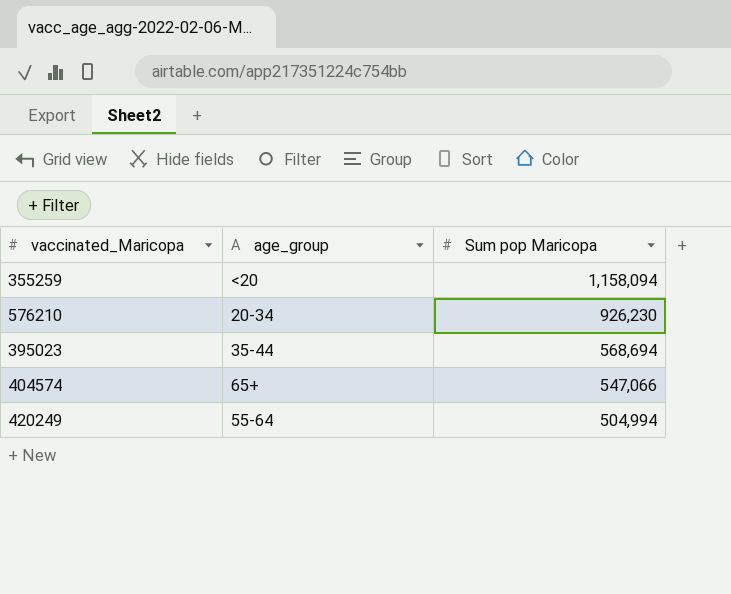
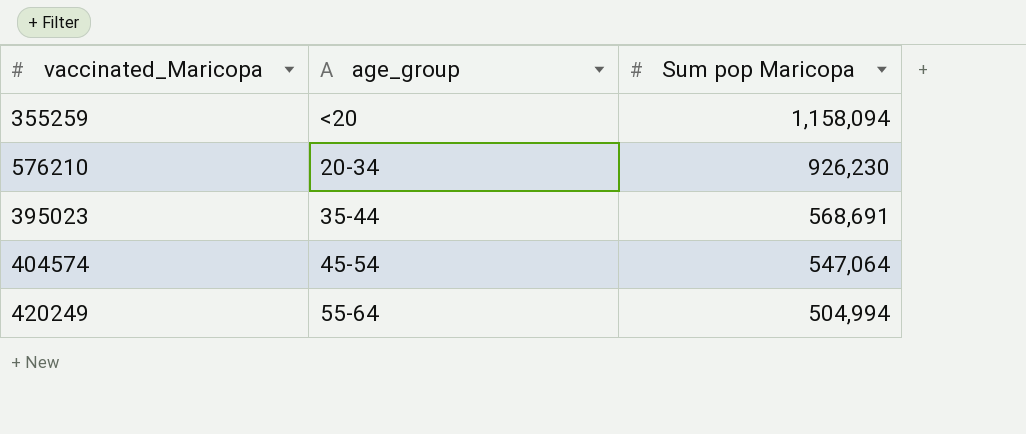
395023 | Sum pop Maricopa: 568,694 -> 568,691
404574 | age_group: 65+ -> 45-54
404574 | Sum pop Maricopa: 547,066 -> 547,064

